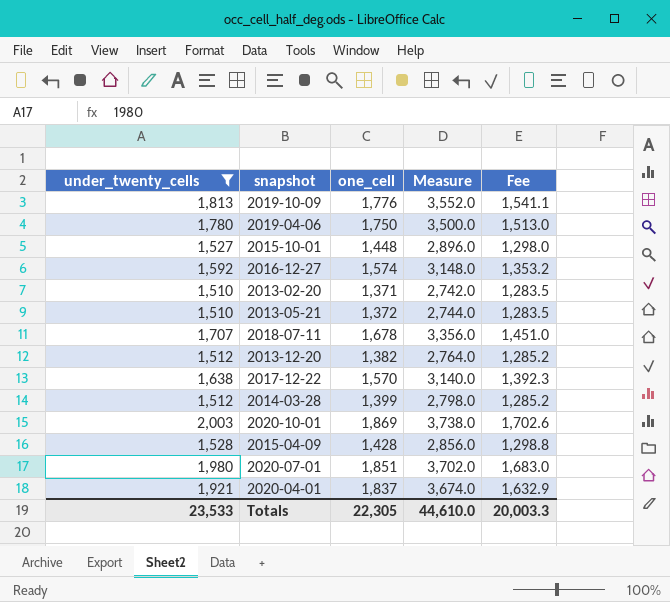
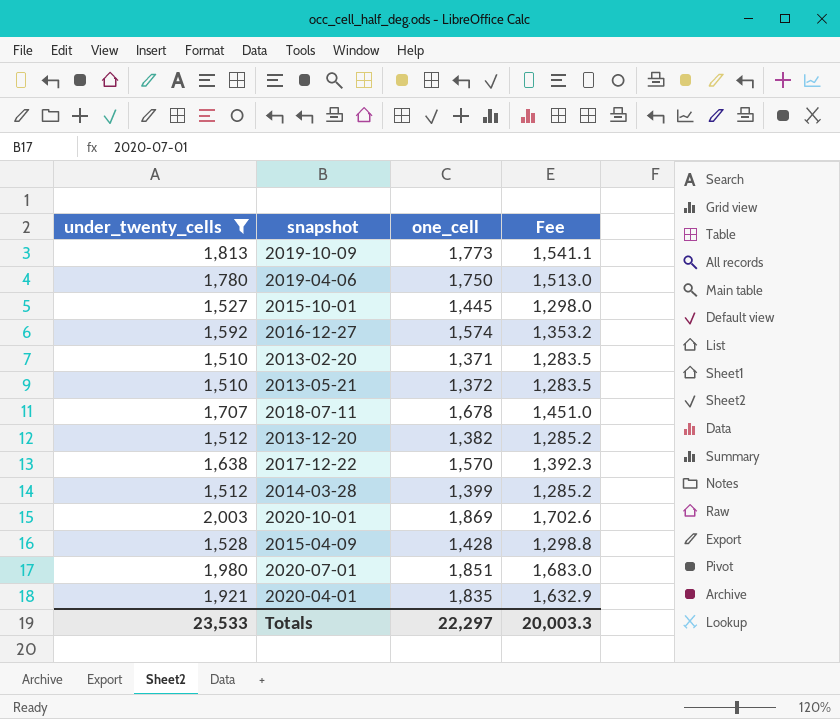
column Measure | formula: [one_cell] * 2 -> none
2019-10-09 | one_cell: 1,776 -> 1,773
2015-10-01 | one_cell: 1,448 -> 1,445
2020-04-01 | one_cell: 1,837 -> 1,835
Totals | one_cell: 22,305 -> 22,297

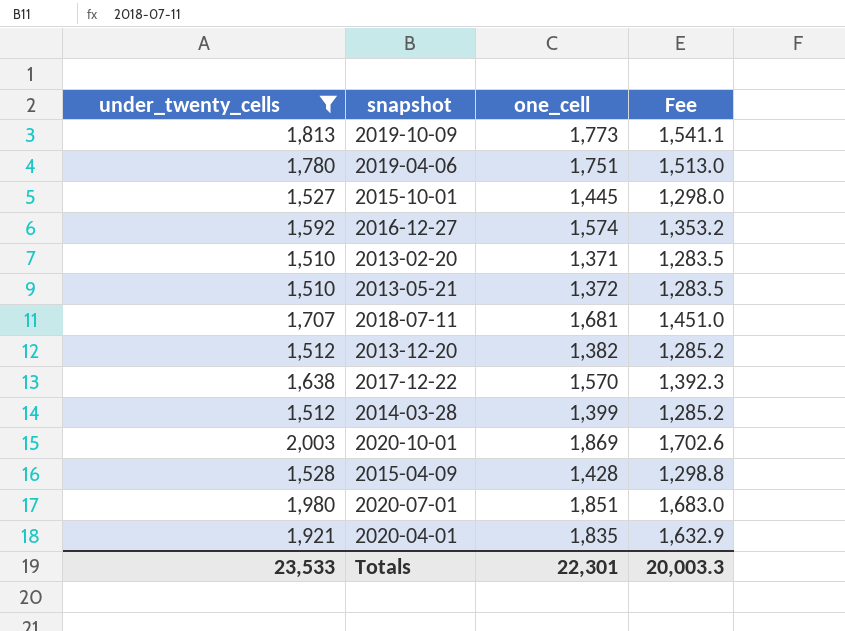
2019-04-06 | one_cell: 1,750 -> 1,751
2018-07-11 | one_cell: 1,678 -> 1,681
Totals | one_cell: 22,297 -> 22,301

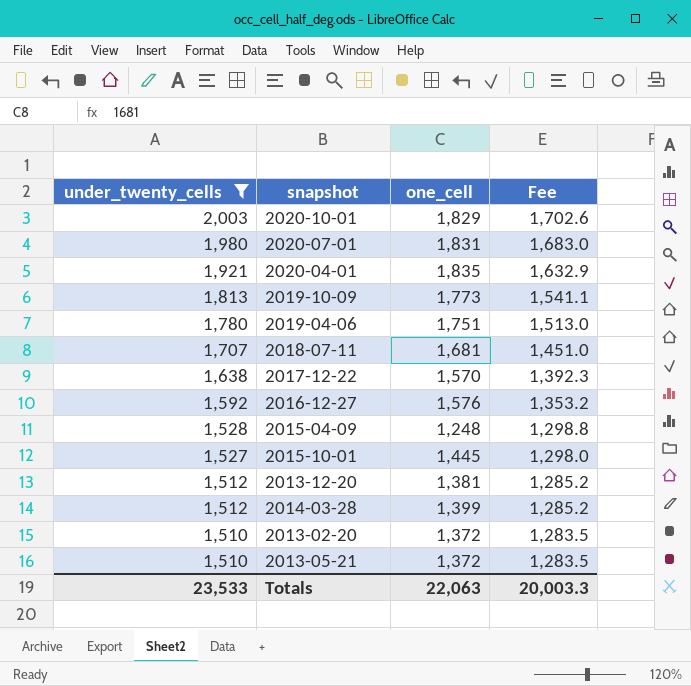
row order: none -> under_twenty_cells descending
2020-10-01 | one_cell: 1,869 -> 1,829
2020-07-01 | one_cell: 1,851 -> 1,831
2016-12-27 | one_cell: 1,574 -> 1,576
2015-04-09 | one_cell: 1,428 -> 1,248
2013-12-20 | one_cell: 1,382 -> 1,381
2013-02-20 | one_cell: 1,371 -> 1,372
Totals | one_cell: 22,301 -> 22,063

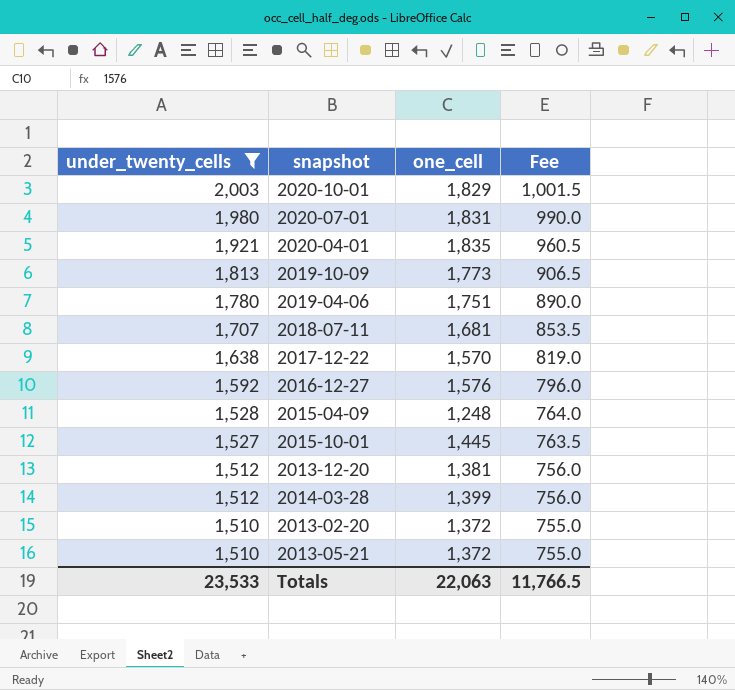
column Fee | formula: [under_twenty_cells] * 0.85 -> [under_twenty_cells] * 0.5
Totals | Fee: 20,003.3 -> 11,766.5

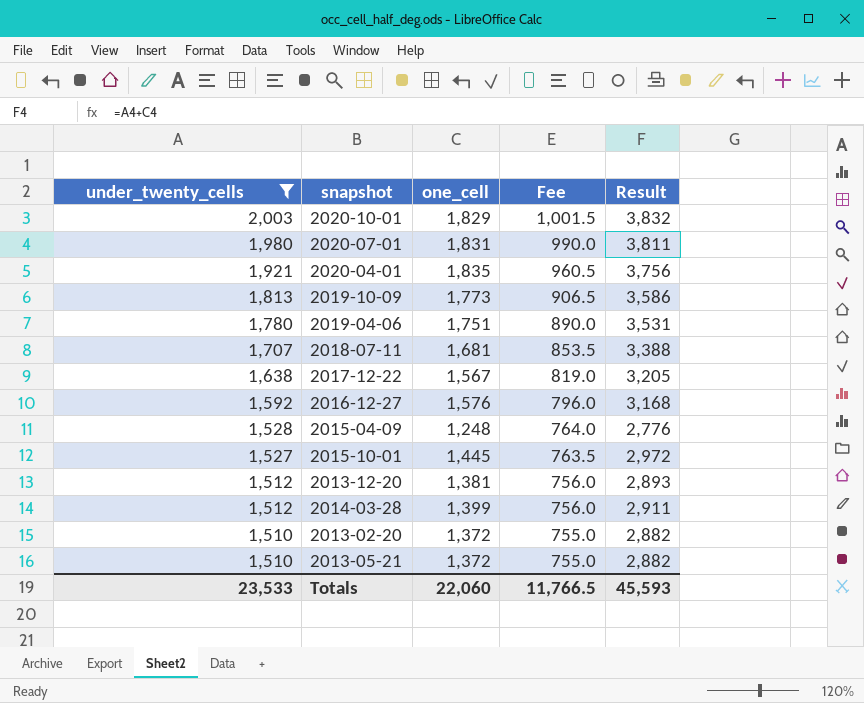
column Result | formula: none -> [under_twenty_cells] + [one_cell]
2017-12-22 | one_cell: 1,570 -> 1,567
Totals | one_cell: 22,063 -> 22,060

